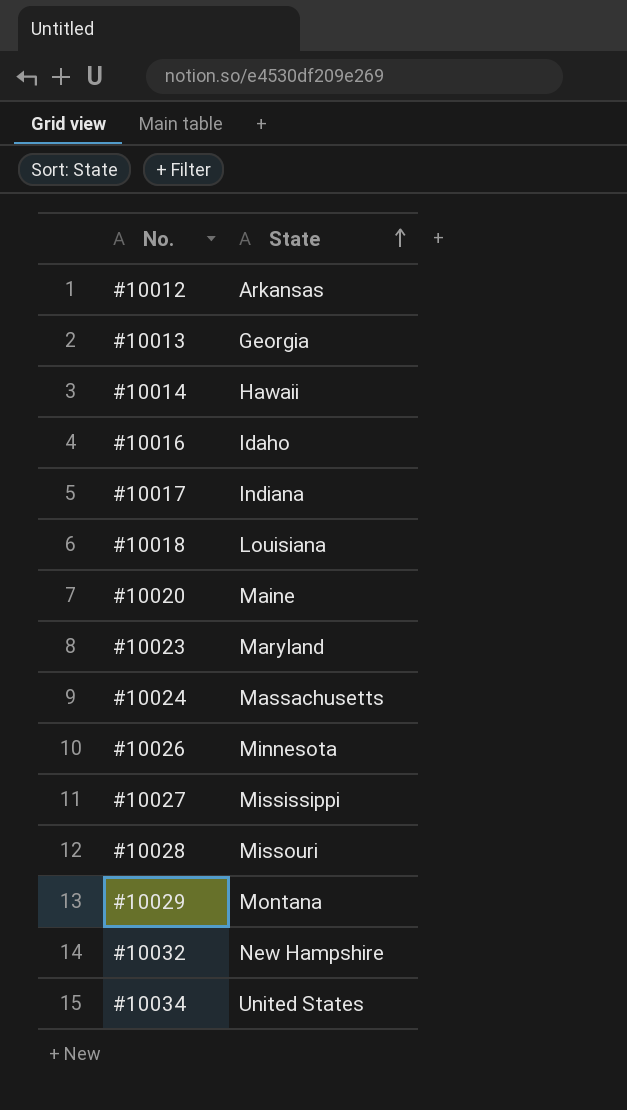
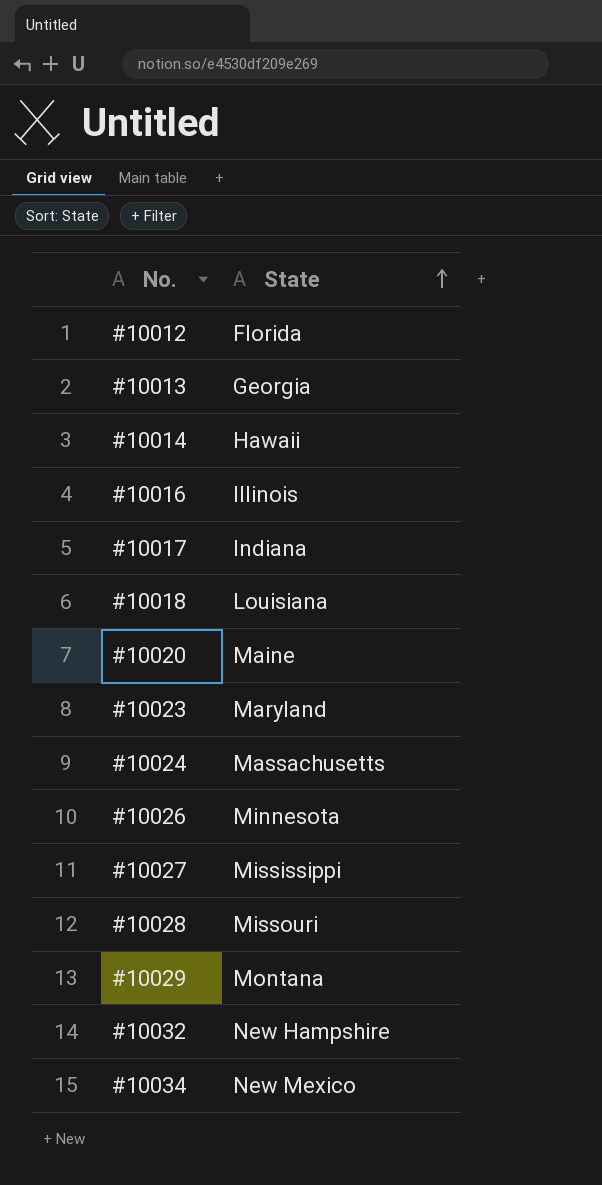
#10012 | State: Arkansas -> Florida
#10016 | State: Idaho -> Illinois
#10034 | State: United States -> New Mexico

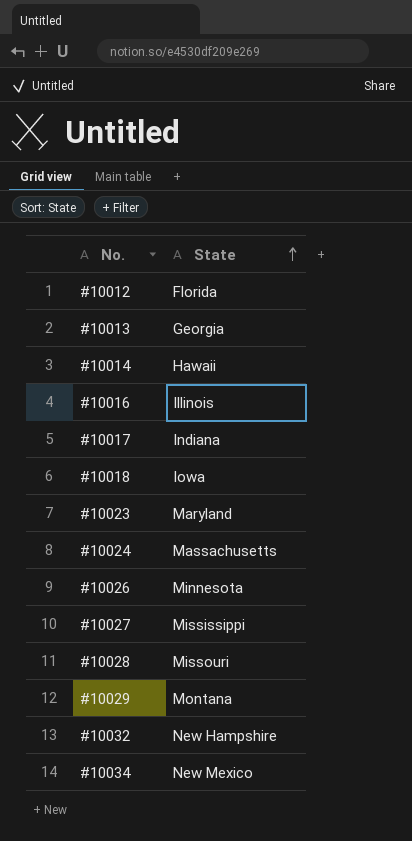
row #10020: Maine -> none
#10018 | State: Louisiana -> Iowa

